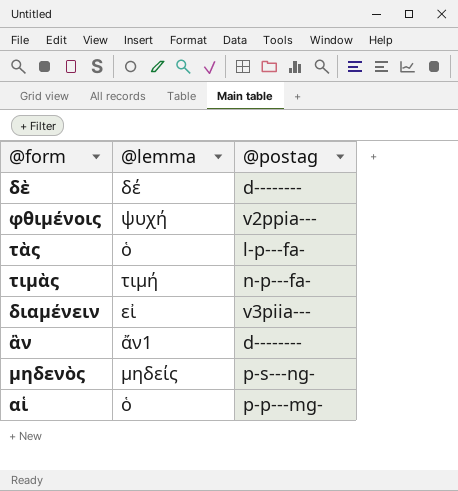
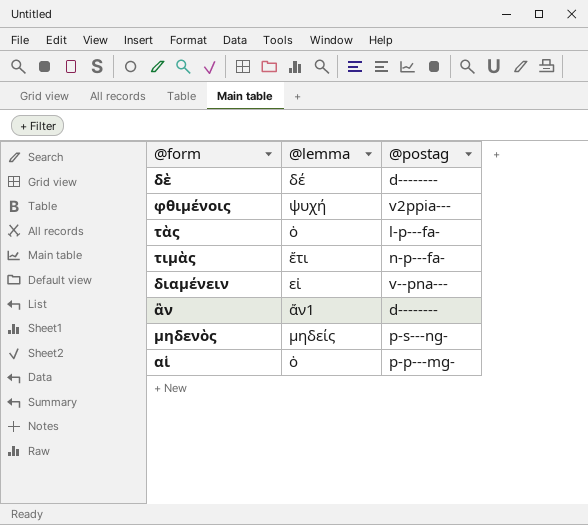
τιμὰς | @lemma: τιμή -> ἔτι
διαμένειν | @postag: v3piia--- -> v--pna---

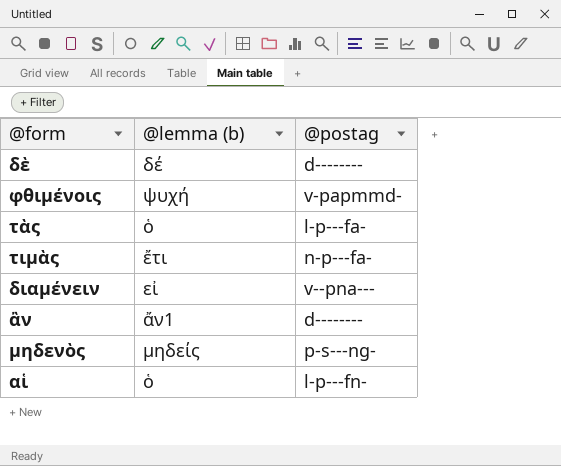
column name: @lemma -> @lemma (b)
φθιμένοις | @postag: v2ppia--- -> v-papmmd-
αἱ | @postag: p-p---mg- -> l-p---fn-

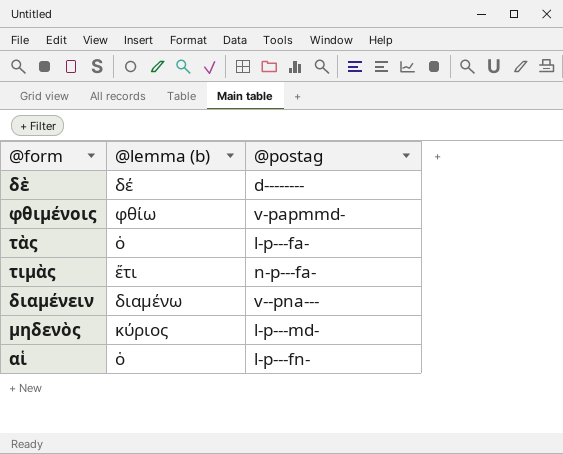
row ἂν: ἄν1 | d-------- -> none
φθιμένοις | @lemma (b): ψυχή -> φθίω
διαμένειν | @lemma (b): εἰ -> διαμένω
μηδενὸς | @lemma (b): μηδείς -> κύριος
μηδενὸς | @postag: p-s---ng- -> l-p---md-

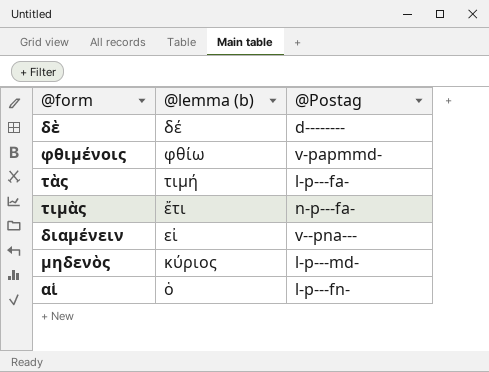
column name: @postag -> @Postag
τὰς | @lemma (b): ὁ -> τιμή
διαμένειν | @lemma (b): διαμένω -> εἰ

